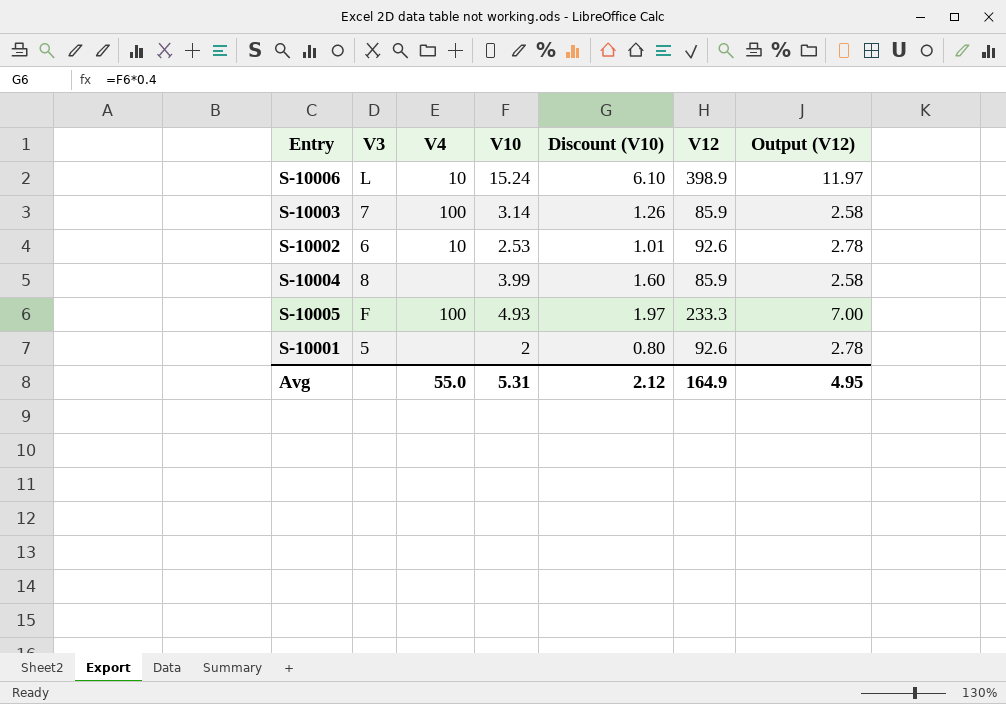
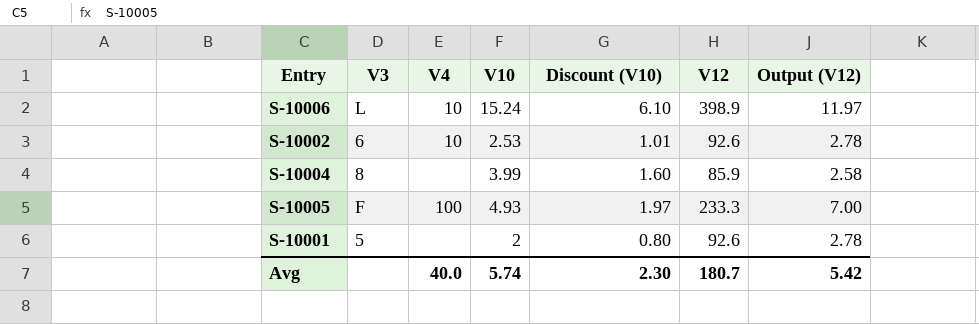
row S-10003: 7 | 100 | 3.14 | 1.26 | 85.9 | 2.58 -> none
Avg | V4: 55.0 -> 40.0
Avg | V10: 5.31 -> 5.74
Avg | Discount (V10): 2.12 -> 2.30
Avg | V12: 164.9 -> 180.7
Avg | Output (V12): 4.95 -> 5.42

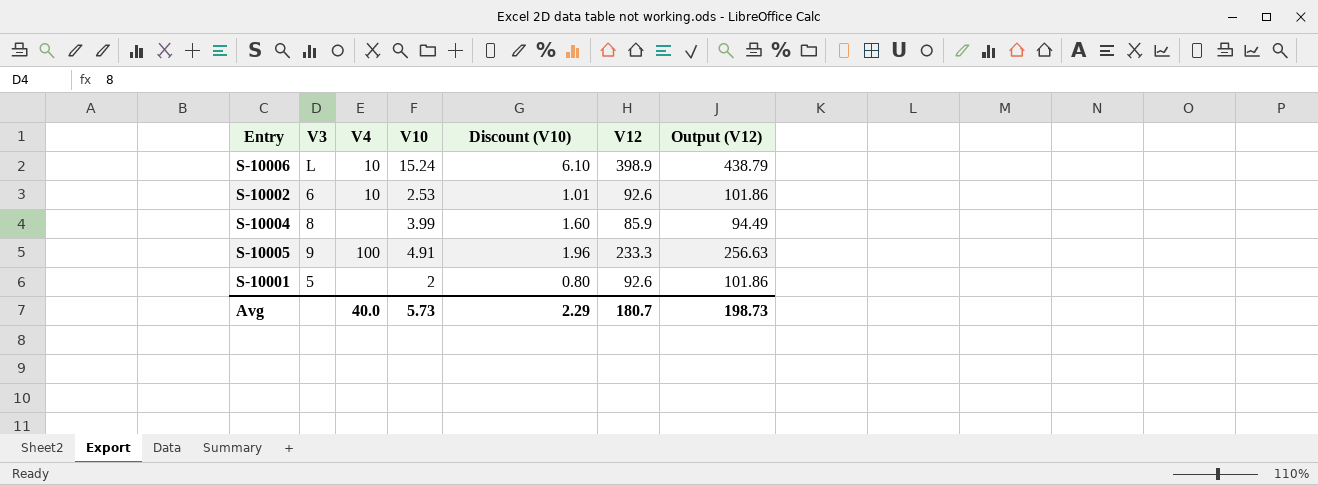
column Output (V12) | formula: [V12] * 0.03 -> [V12] * 1.1
S-10005 | V3: F -> 9
S-10005 | V10: 4.93 -> 4.91
S-10005 | Discount (V10): 1.97 -> 1.96
Avg | V10: 5.74 -> 5.73
Avg | Discount (V10): 2.30 -> 2.29
Avg | Output (V12): 5.42 -> 198.73

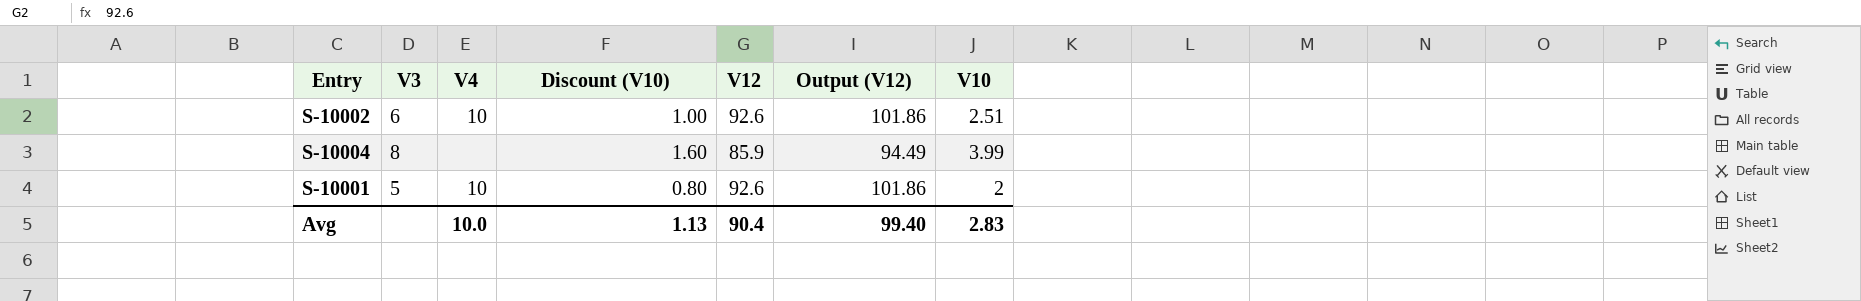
column V10 | position: 4 -> 7
row S-10006: L | 10 | 15.24 | 6.10 | 398.9 | 438.79 -> none
row S-10005: 9 | 100 | 4.91 | 1.96 | 233.3 | 256.63 -> none
S-10002 | Discount (V10): 1.01 -> 1.00
S-10002 | V10: 2.53 -> 2.51
S-10001 | V4: none -> 10
Avg | V4: 40.0 -> 10.0
Avg | Discount (V10): 2.29 -> 1.13
Avg | V12: 180.7 -> 90.4
Avg | Output (V12): 198.73 -> 99.40
Avg | V10: 5.73 -> 2.83

